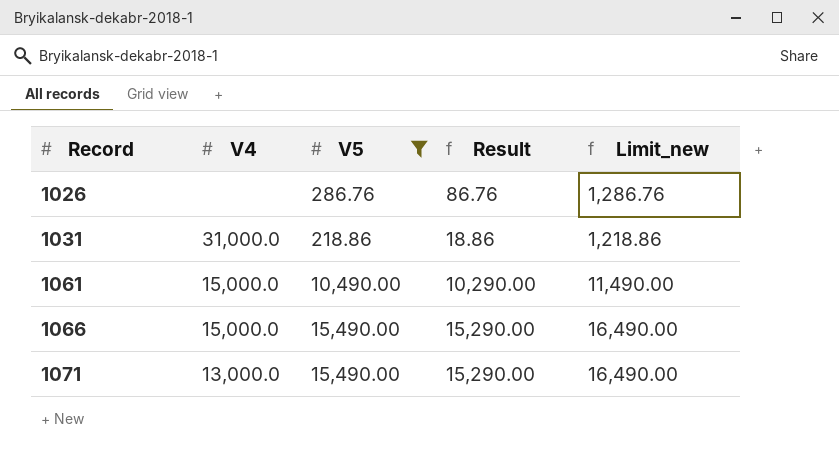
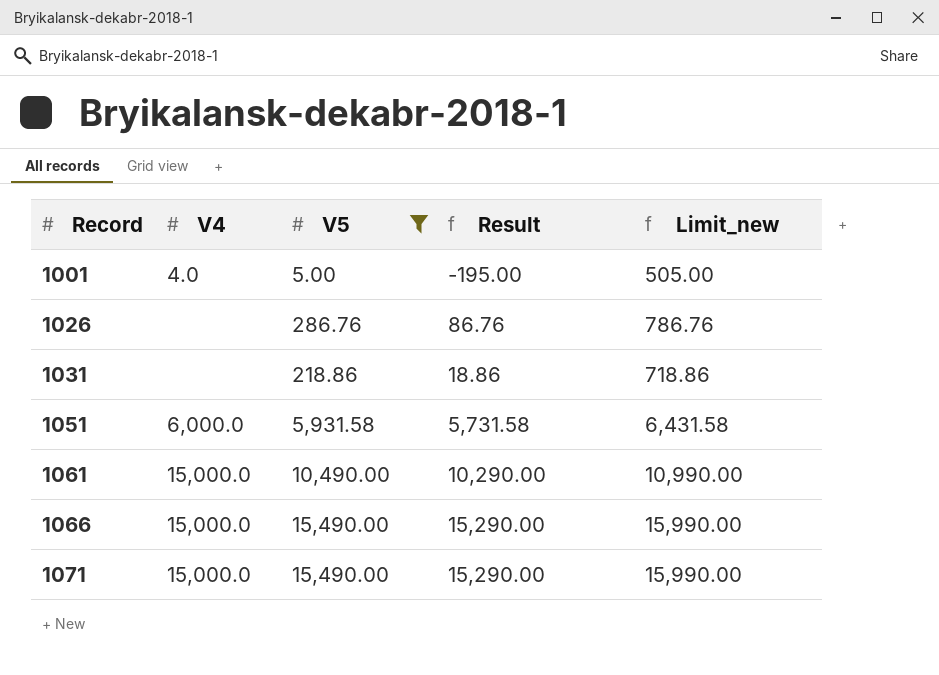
column Limit_new | formula: [V5] + 1000 -> [V5] + 500
row 1001: none -> 4.0 | 5.00 | -195.00 | 505.00
1031 | V4: 31,000.0 -> none
row 1051: none -> 6,000.0 | 5,931.58 | 5,731.58 | 6,431.58
1071 | V4: 13,000.0 -> 15,000.0

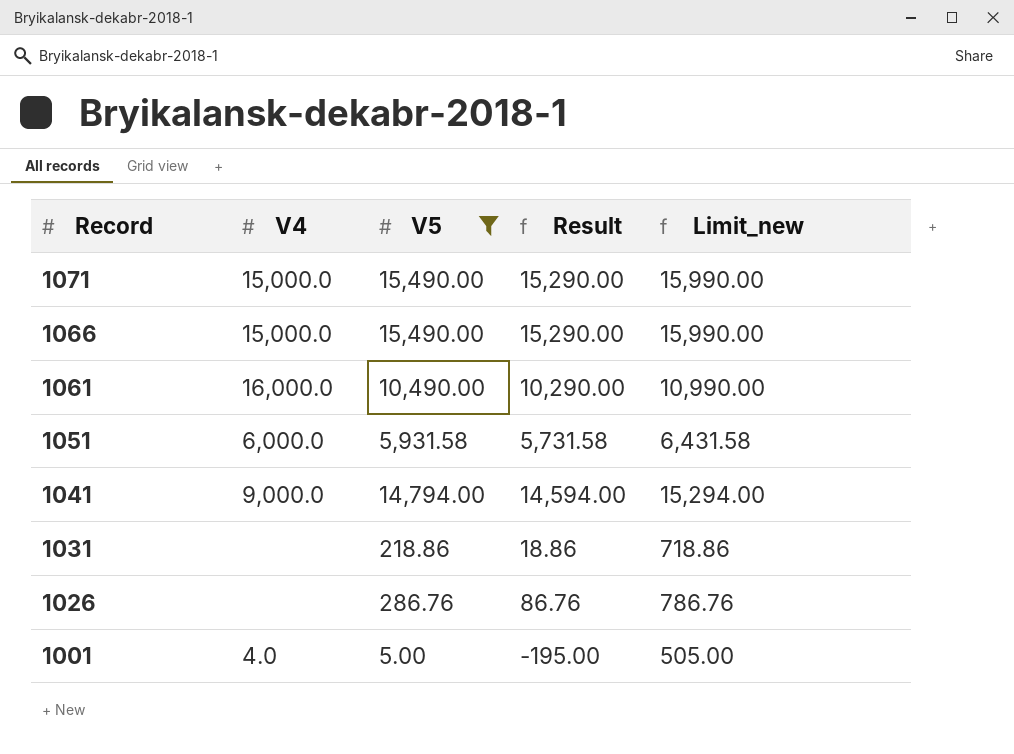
row order: Record ascending -> Record descending
1061 | V4: 15,000.0 -> 16,000.0
row 1041: none -> 9,000.0 | 14,794.00 | 14,594.00 | 15,294.00

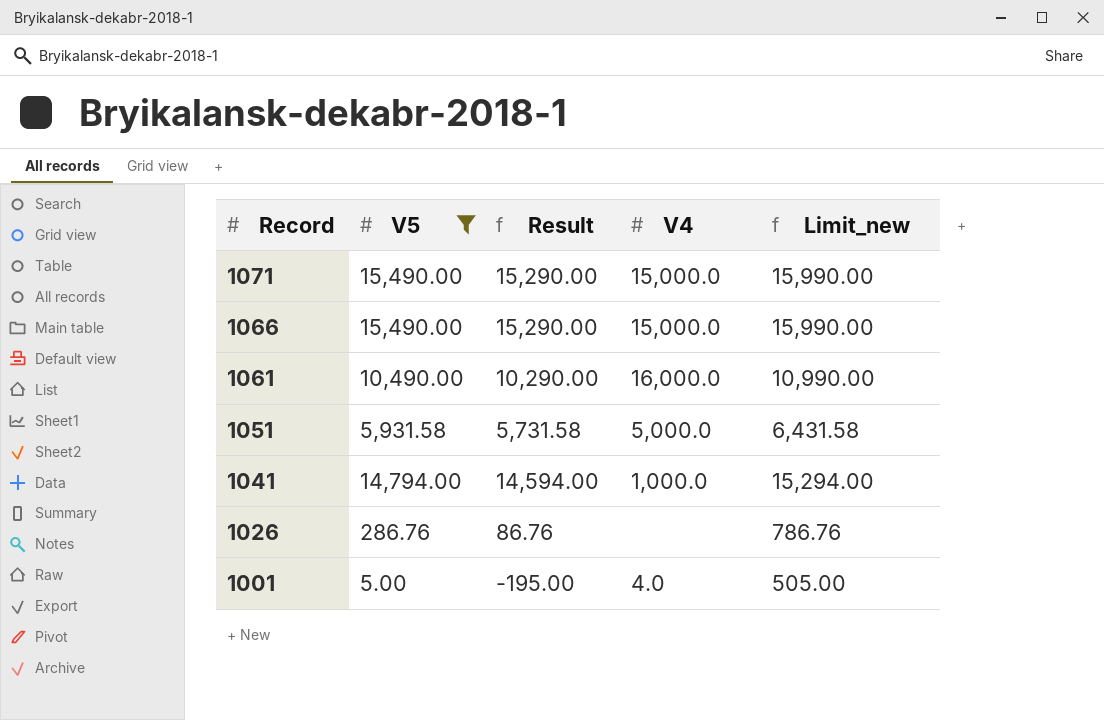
column V4 | position: 2 -> 4
row 1031: none | 218.86 | 18.86 | 718.86 -> none
1051 | V4: 6,000.0 -> 5,000.0
1041 | V4: 9,000.0 -> 1,000.0

